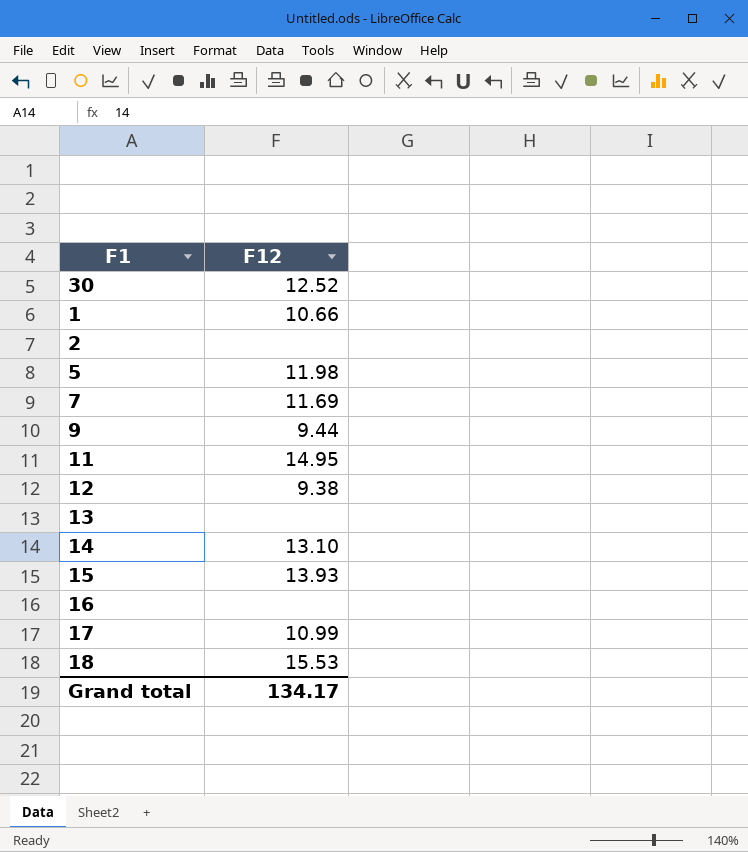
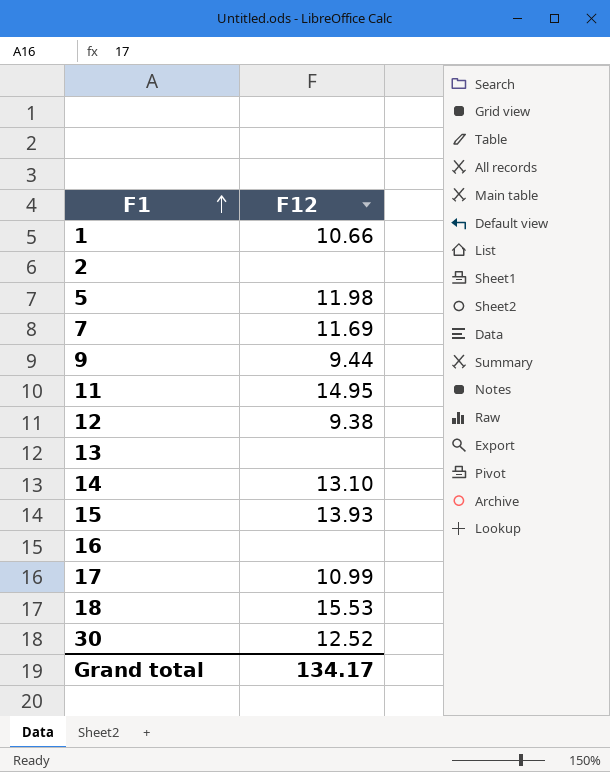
row order: none -> F1 ascending

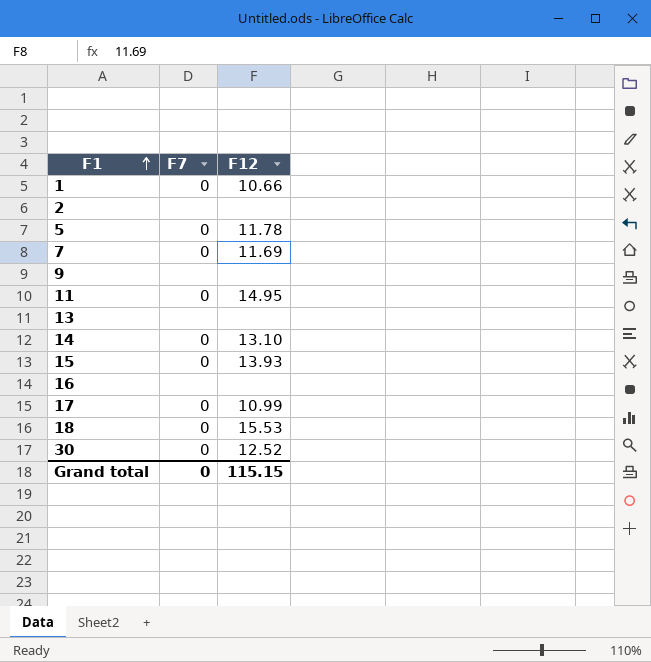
column F7 | position: none -> 2
row 12: 9.38 -> none
5 | F12: 11.98 -> 11.78
9 | F12: 9.44 -> none
Grand total | F12: 134.17 -> 115.15

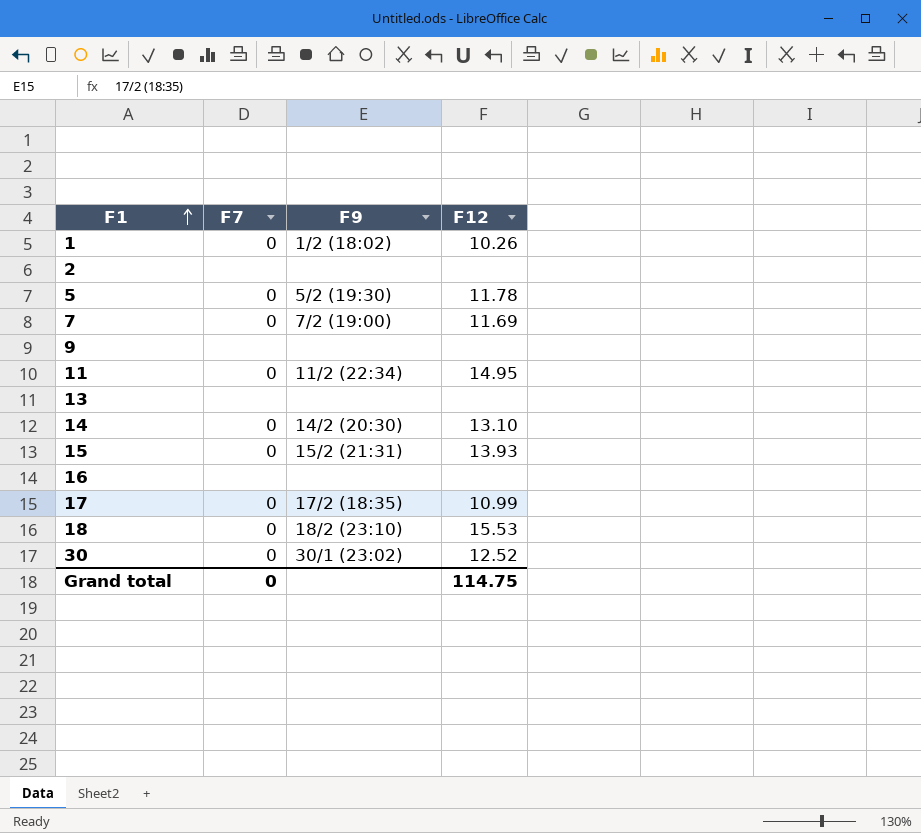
column F9 | position: none -> 3
1 | F12: 10.66 -> 10.26
Grand total | F12: 115.15 -> 114.75

